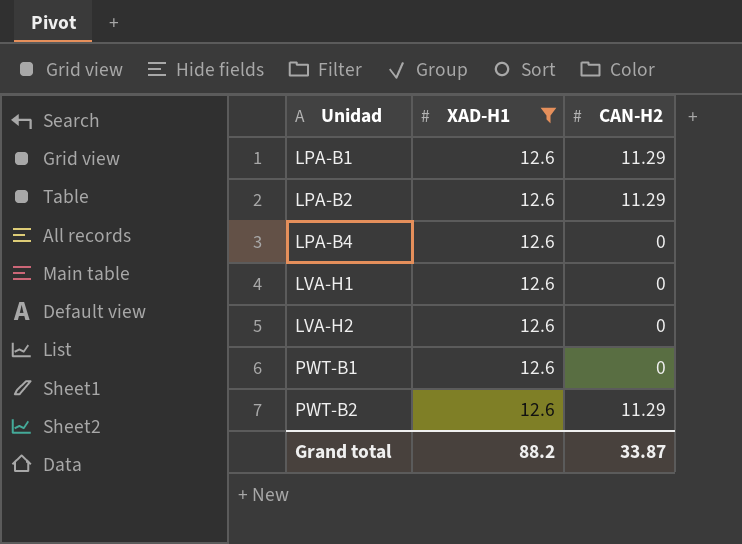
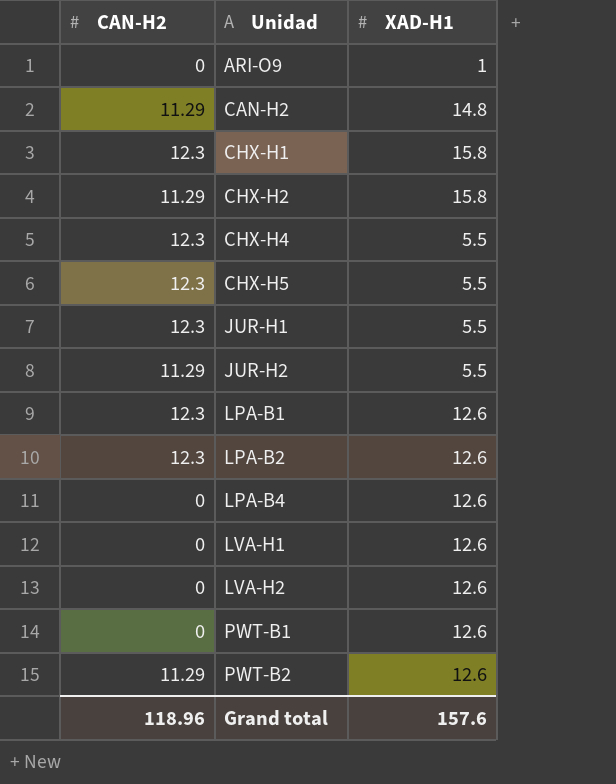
filter: XAD-H1 = 12.6 -> none
column CAN-H2 | position: 3 -> 1
LPA-B1 | CAN-H2: 11.29 -> 12.3
LPA-B2 | CAN-H2: 11.29 -> 12.3
Grand total | CAN-H2: 33.87 -> 118.96
Grand total | XAD-H1: 88.2 -> 157.6

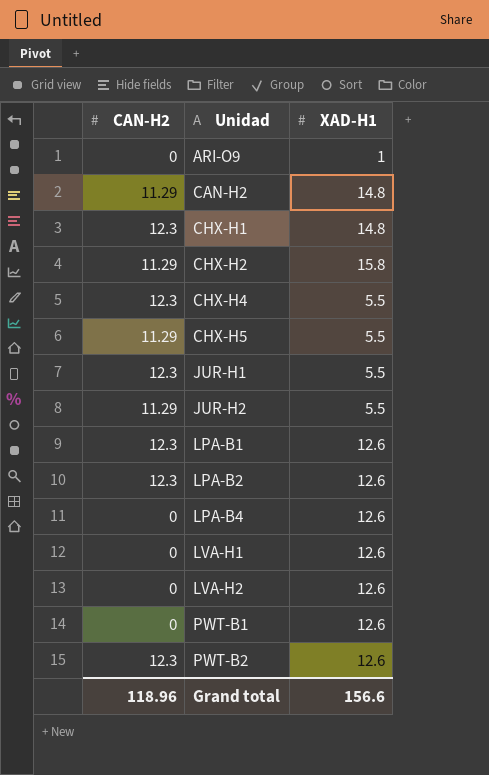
CHX-H1 | XAD-H1: 15.8 -> 14.8
CHX-H5 | CAN-H2: 12.3 -> 11.29
PWT-B2 | CAN-H2: 11.29 -> 12.3
Grand total | XAD-H1: 157.6 -> 156.6

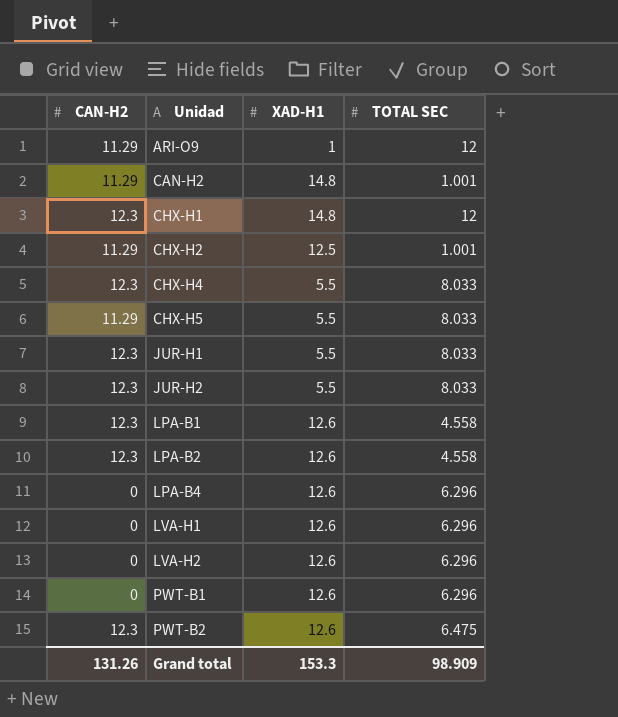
column TOTAL SEC | position: none -> 4
ARI-O9 | CAN-H2: 0 -> 11.29
CHX-H2 | XAD-H1: 15.8 -> 12.5
JUR-H2 | CAN-H2: 11.29 -> 12.3
Grand total | CAN-H2: 118.96 -> 131.26
Grand total | XAD-H1: 156.6 -> 153.3

